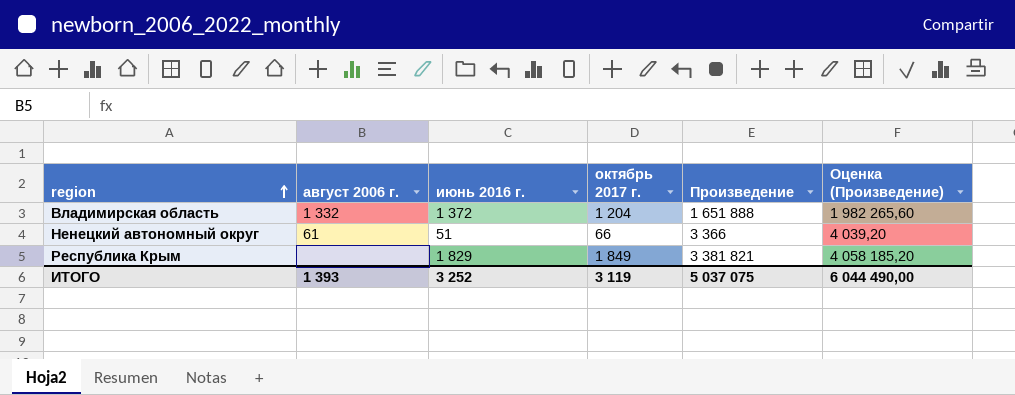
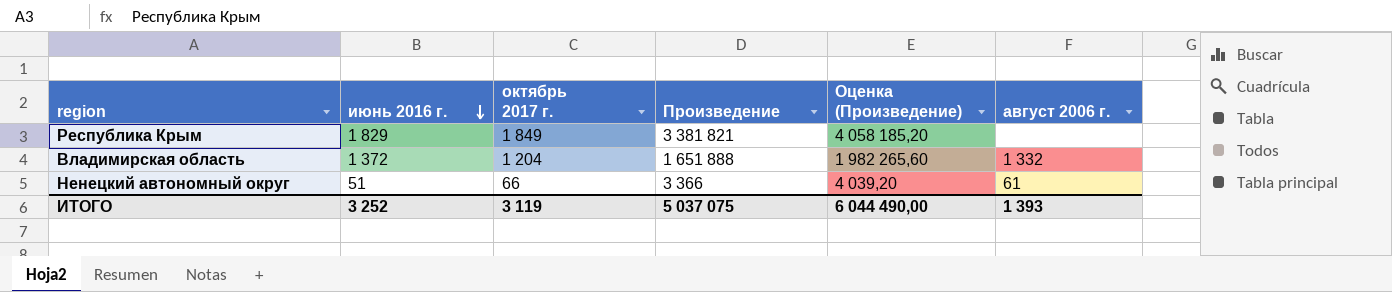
row order: region ascending -> июнь 2016 г. descending
column август 2006 г. | position: 2 -> 6

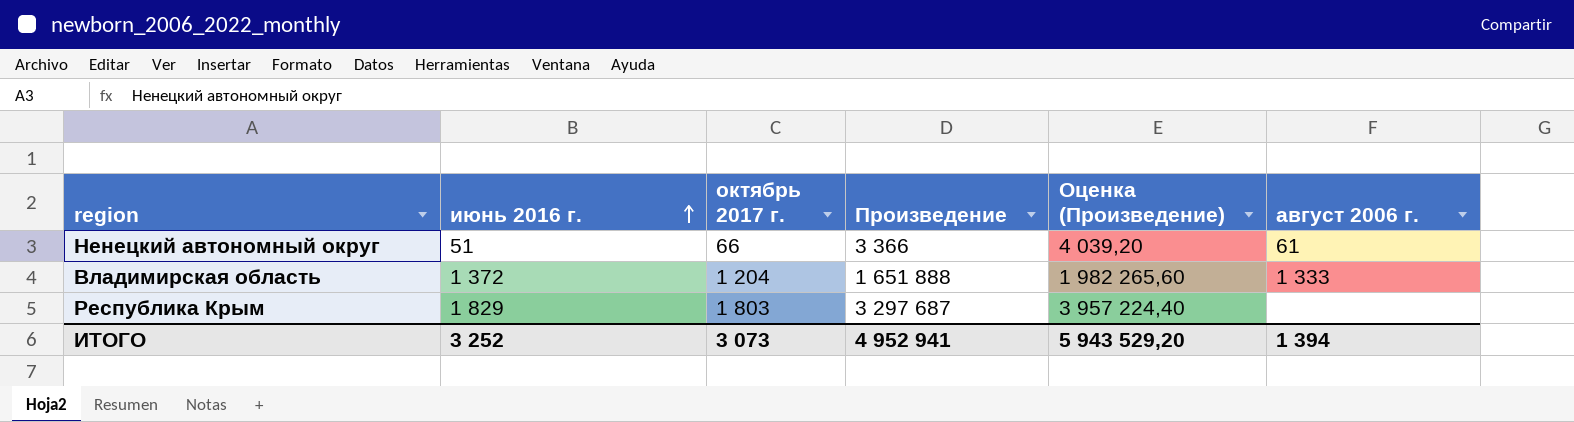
row order: июнь 2016 г. descending -> июнь 2016 г. ascending
Владимирская область | август 2006 г.: 1 332 -> 1 333
Республика Крым | октябрь 2017 г.: 1 849 -> 1 803
Республика Крым | Произведение: 3 381 821 -> 3 297 687
Республика Крым | Оценка (Произведение): 4 058 185,20 -> 3 957 224,40
ИТОГО | октябрь 2017 г.: 3 119 -> 3 073
ИТОГО | Произведение: 5 037 075 -> 4 952 941
ИТОГО | Оценка (Произведение): 6 044 490,00 -> 5 943 529,20
ИТОГО | август 2006 г.: 1 393 -> 1 394

